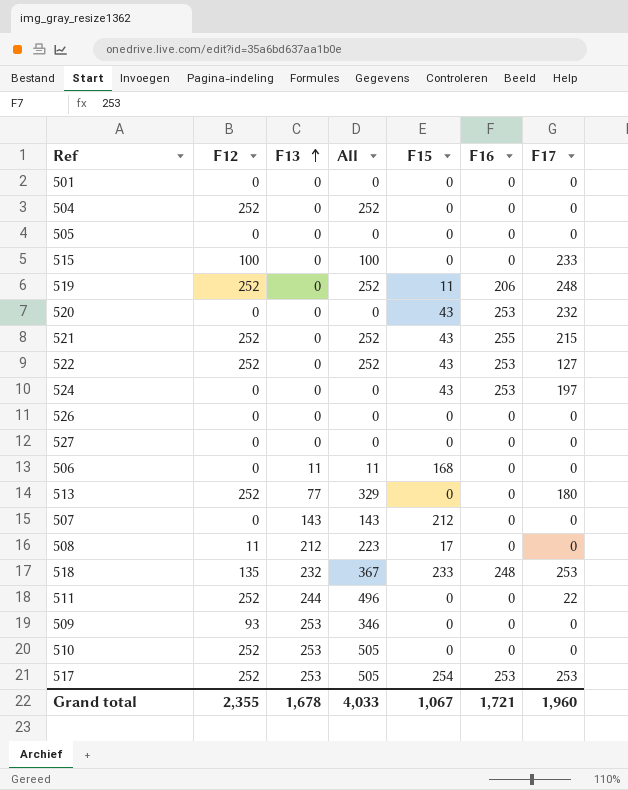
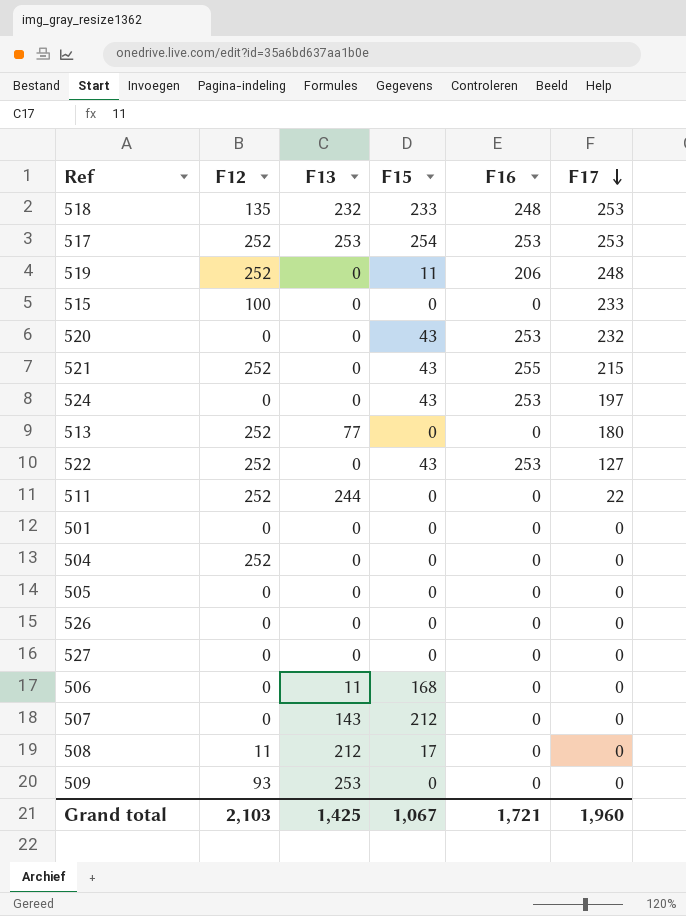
row order: F13 ascending -> F17 descending
column All | formula: [F12] + [F13] -> none
row 510: 252 | 253 | 505 | 0 | 0 | 0 -> none
Grand total | F12: 2,355 -> 2,103
Grand total | F13: 1,678 -> 1,425

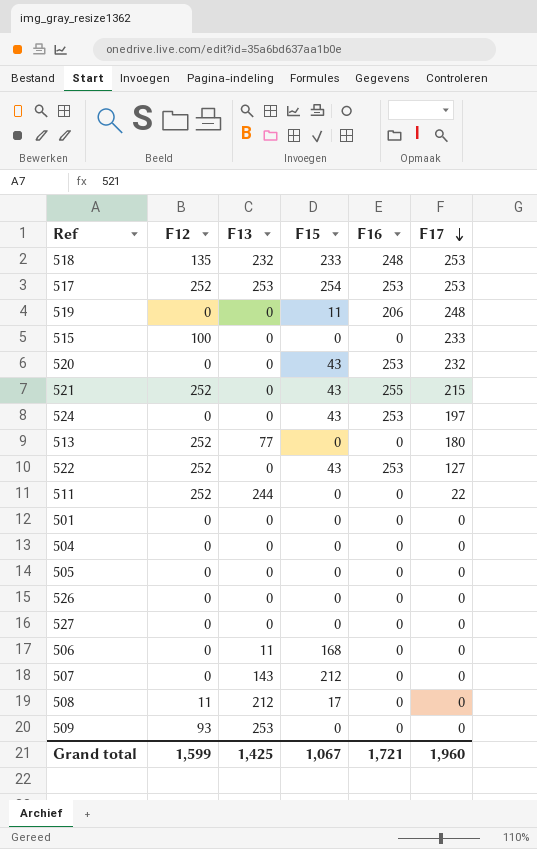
519 | F12: 252 -> 0
504 | F12: 252 -> 0
Grand total | F12: 2,103 -> 1,599

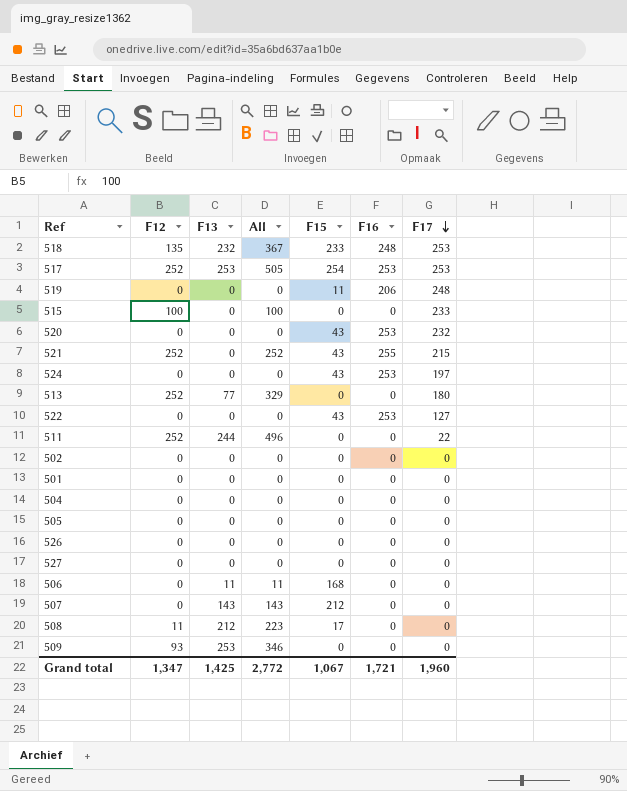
column All | formula: none -> [F12] + [F13]
522 | F12: 252 -> 0
row 502: none -> 0 | 0 | 0 | 0 | 0 | 0
Grand total | F12: 1,599 -> 1,347

